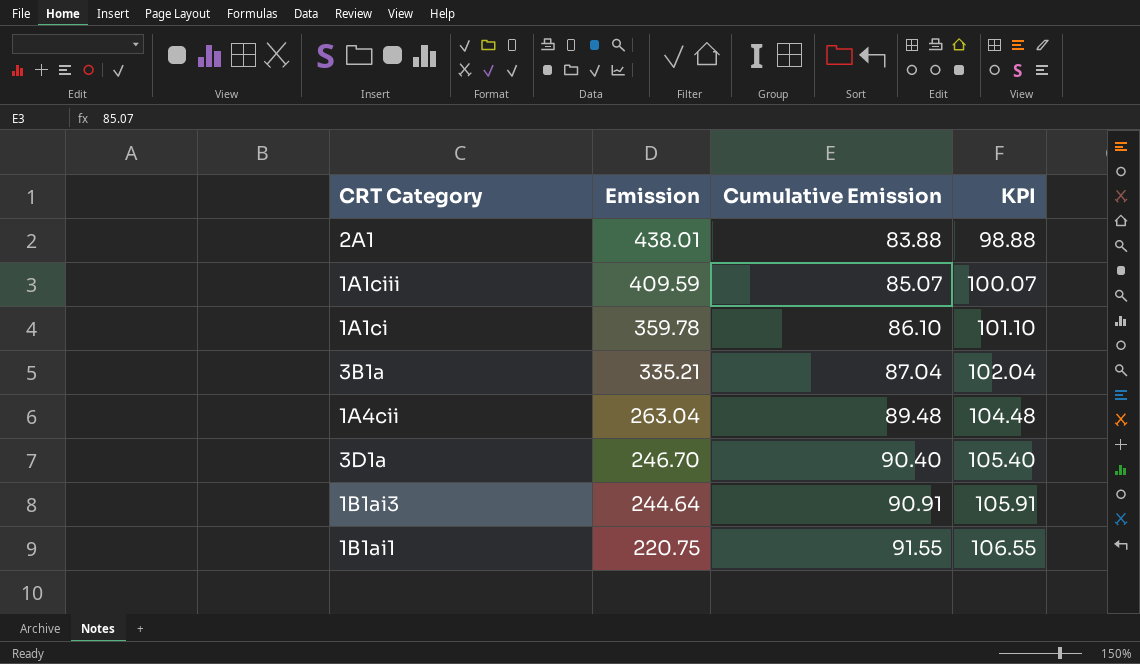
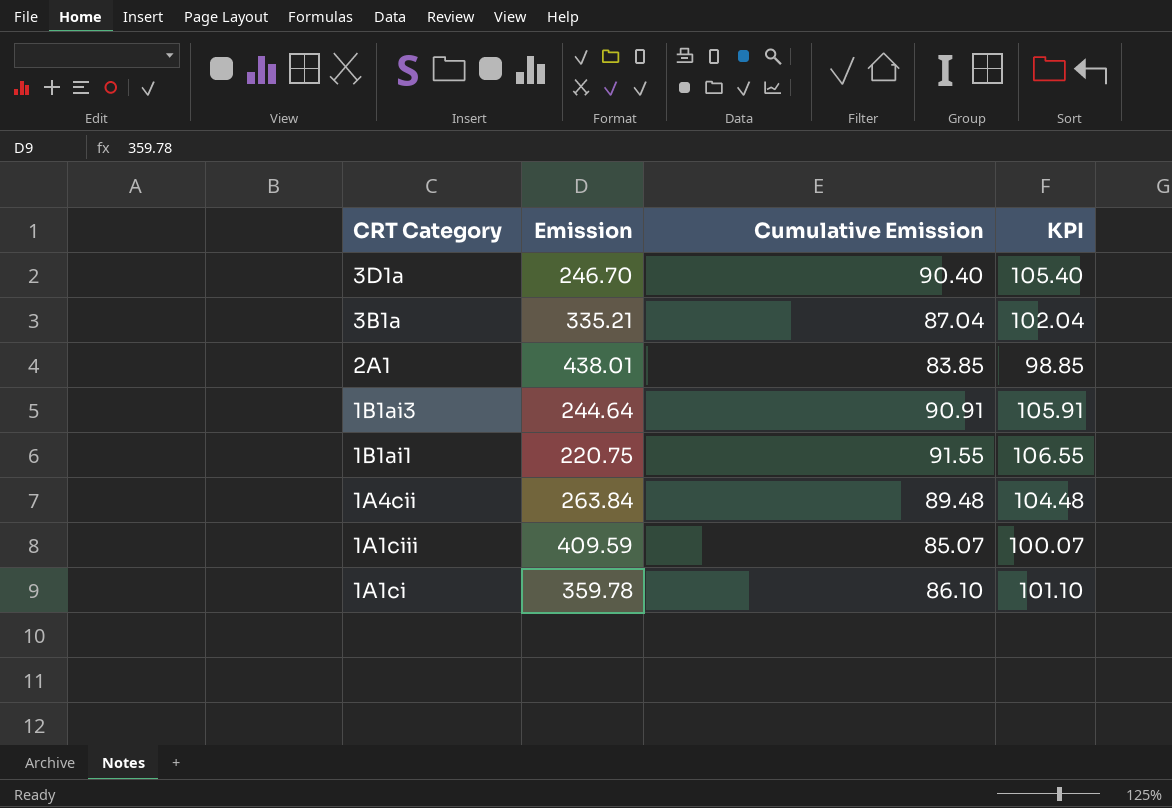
row order: Emission descending -> CRT Category descending
2A1 | Cumulative Emission: 83.88 -> 83.85
2A1 | KPI: 98.88 -> 98.85
1A4cii | Emission: 263.04 -> 263.84

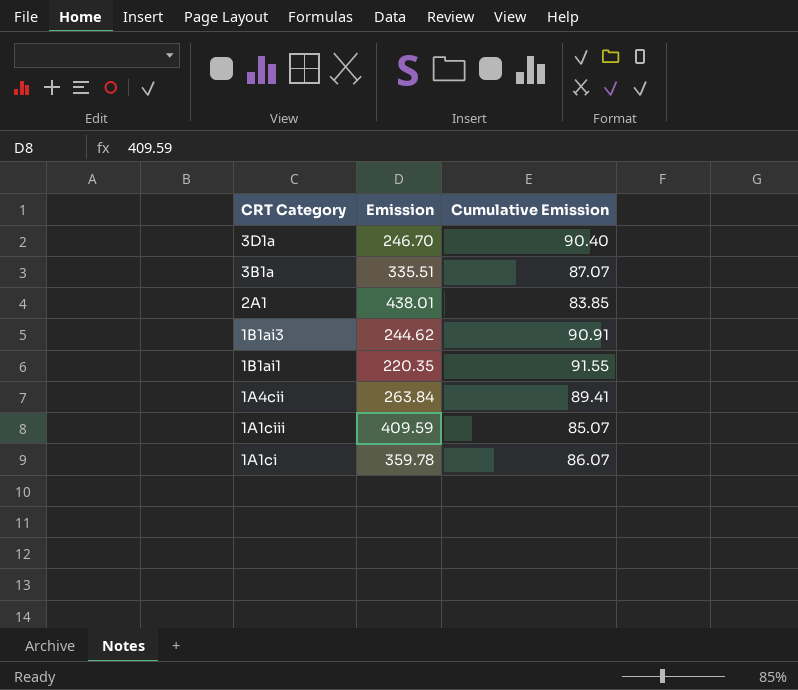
column KPI | formula: [Cumulative Emission] + 15 -> none
3B1a | Emission: 335.21 -> 335.51
3B1a | Cumulative Emission: 87.04 -> 87.07
1B1ai3 | Emission: 244.64 -> 244.62
1B1ai1 | Emission: 220.75 -> 220.35
1A4cii | Cumulative Emission: 89.48 -> 89.41
1A1ci | Cumulative Emission: 86.10 -> 86.07

